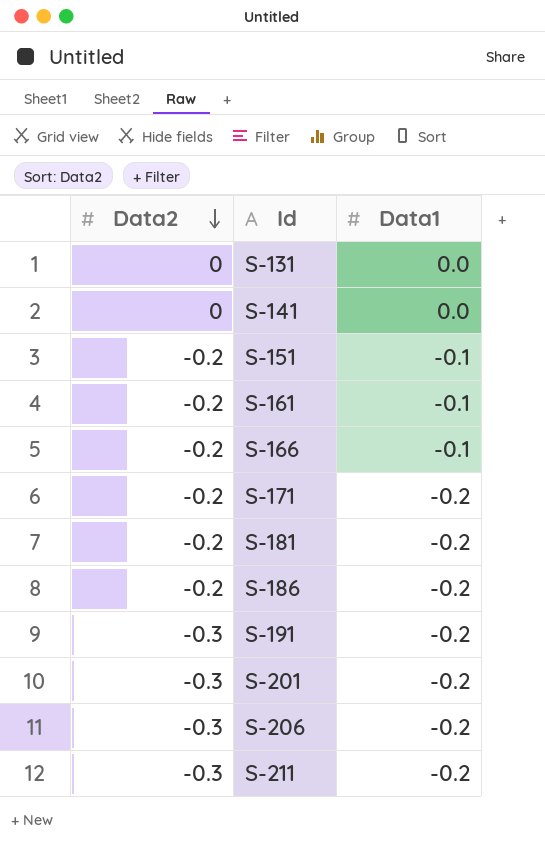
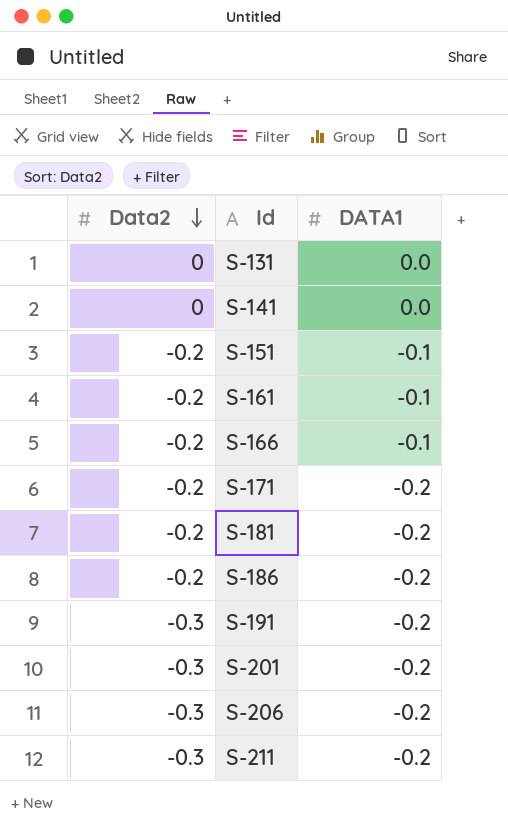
column name: Data1 -> DATA1

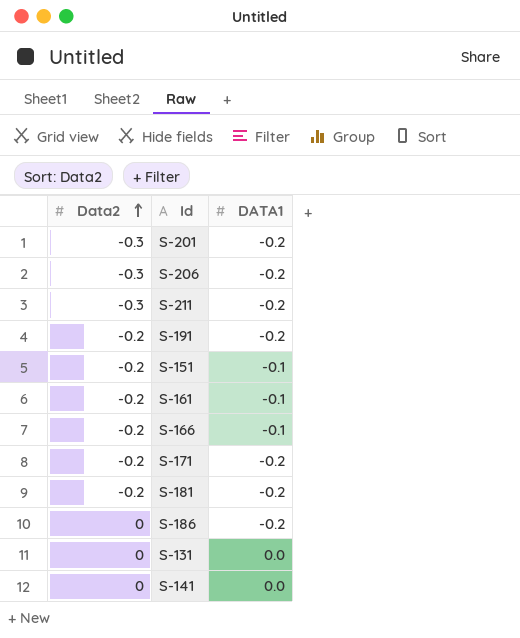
row order: Data2 descending -> Data2 ascending
S-191 | Data2: -0.3 -> -0.2
S-186 | Data2: -0.2 -> 0

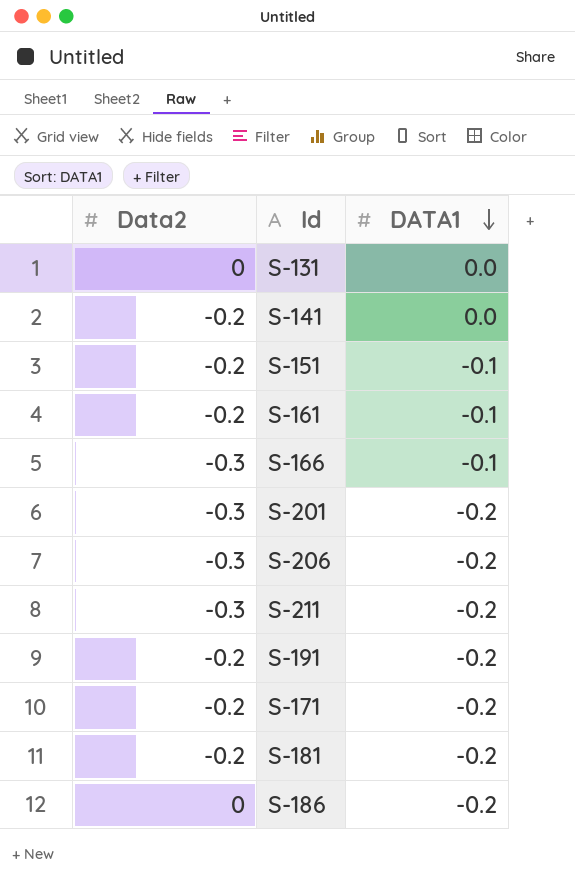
row order: Data2 ascending -> DATA1 descending
S-141 | Data2: 0 -> -0.2
S-166 | Data2: -0.2 -> -0.3

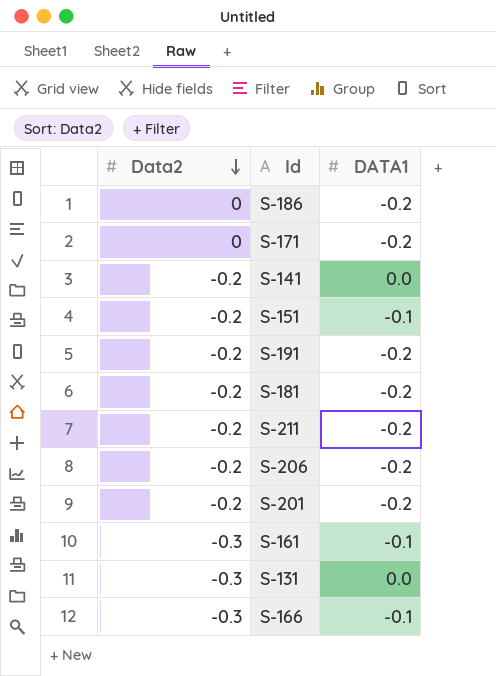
row order: DATA1 descending -> Data2 descending
S-171 | Data2: -0.2 -> 0
S-211 | Data2: -0.3 -> -0.2
S-206 | Data2: -0.3 -> -0.2
S-201 | Data2: -0.3 -> -0.2
S-161 | Data2: -0.2 -> -0.3
S-131 | Data2: 0 -> -0.3

